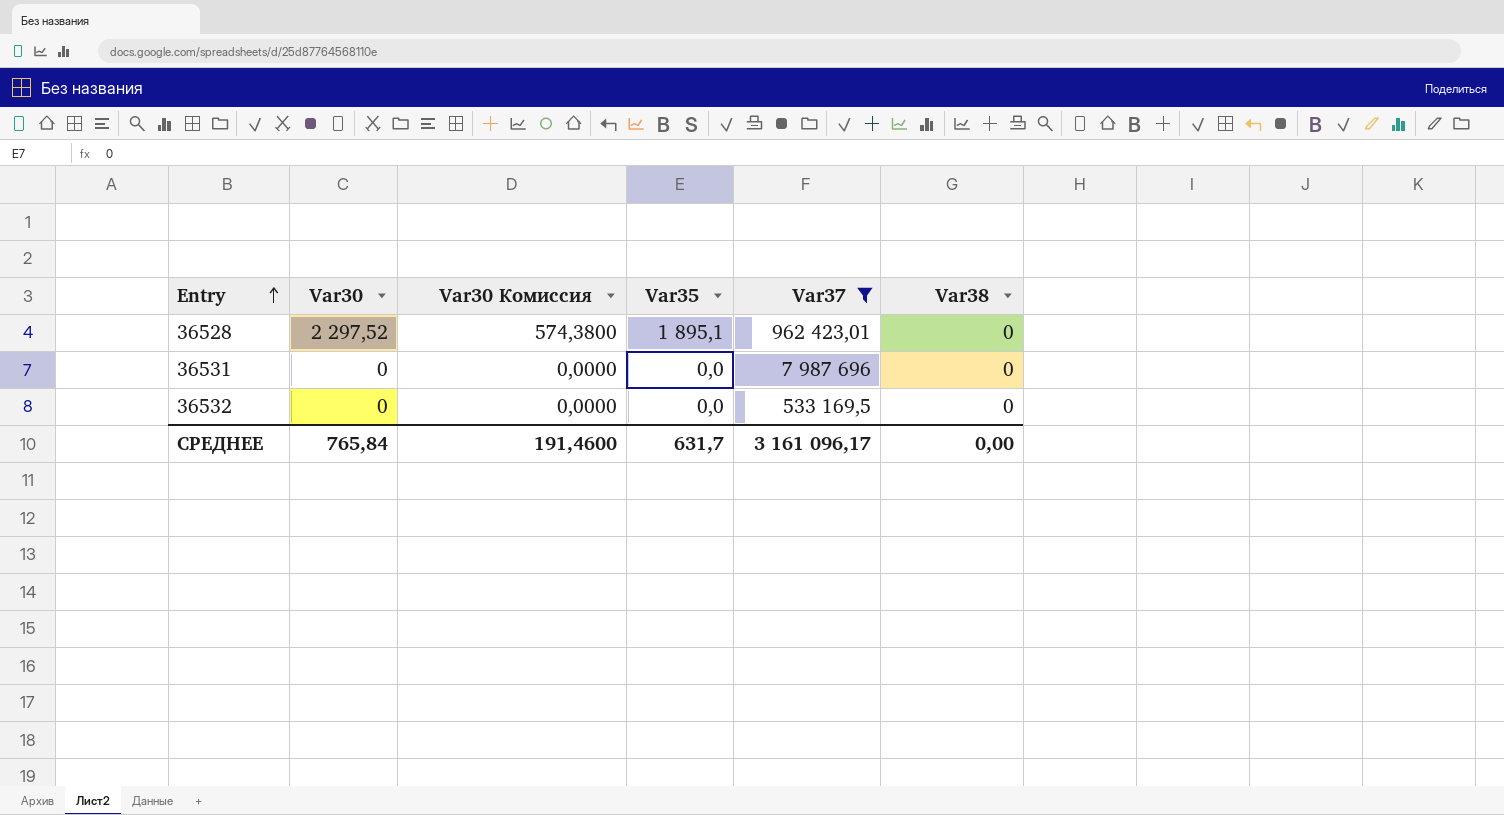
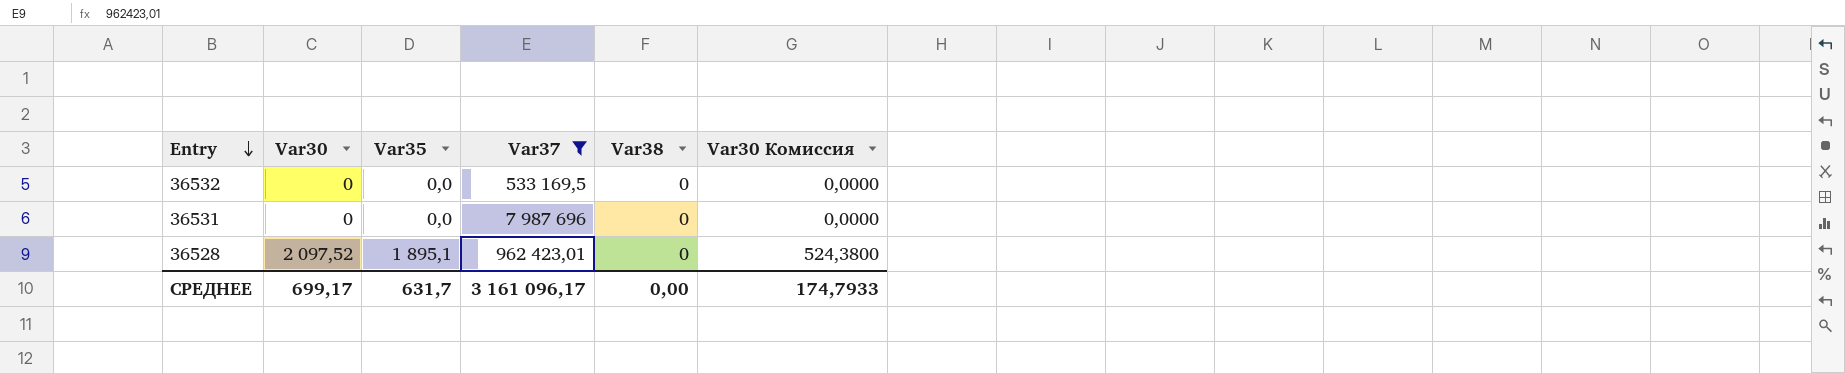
row order: Entry ascending -> Entry descending
column Var30 Комиссия | position: 3 -> 6
36528 | Var30: 2 297,52 -> 2 097,52
36528 | Var30 Комиссия: 574,3800 -> 524,3800
СРЕДНЕЕ | Var30: 765,84 -> 699,17
СРЕДНЕЕ | Var30 Комиссия: 191,4600 -> 174,7933

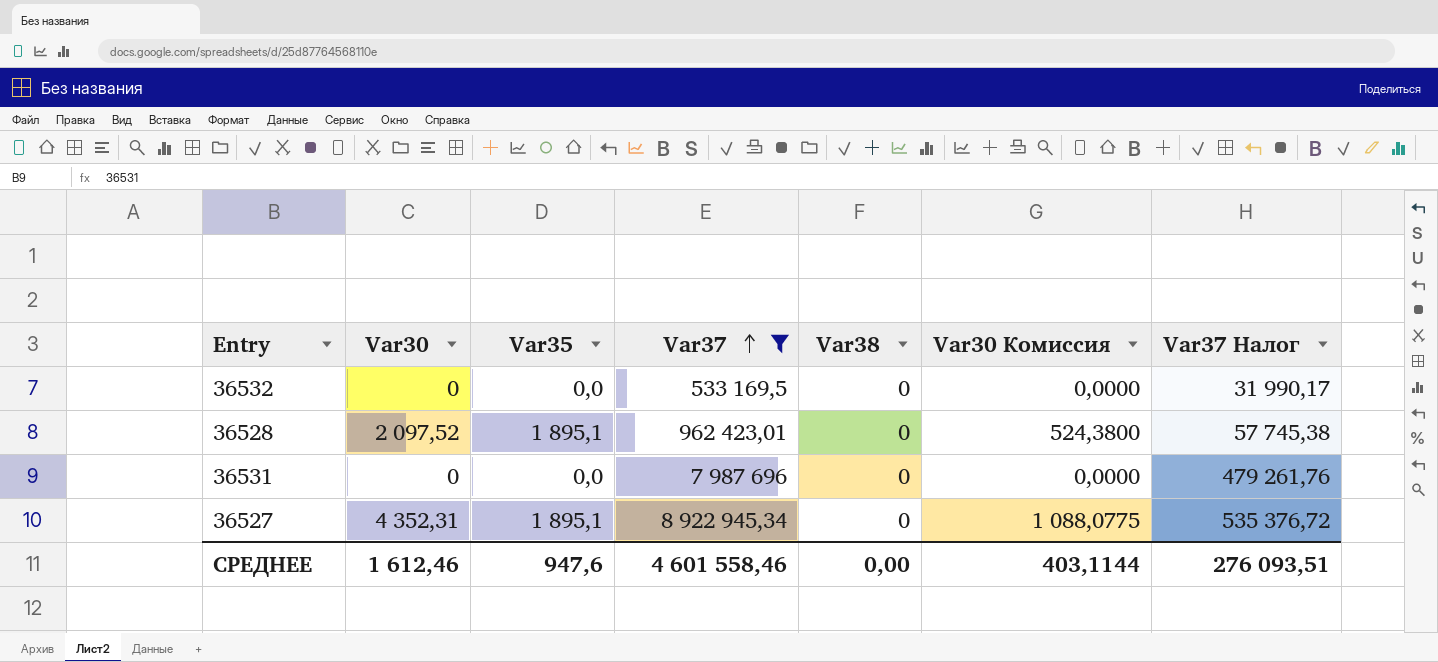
row order: Entry descending -> Var37 ascending
column Var37 Налог | formula: none -> [Var37] * 0,06
row 36527: none -> 4 352,31 | 1 895,1 | 8 922 945,34 | 0 | 1 088,0775 | 535 376,72
СРЕДНЕЕ | Var30: 699,17 -> 1 612,46
СРЕДНЕЕ | Var35: 631,7 -> 947,6
СРЕДНЕЕ | Var37: 3 161 096,17 -> 4 601 558,46
СРЕДНЕЕ | Var30 Комиссия: 174,7933 -> 403,1144

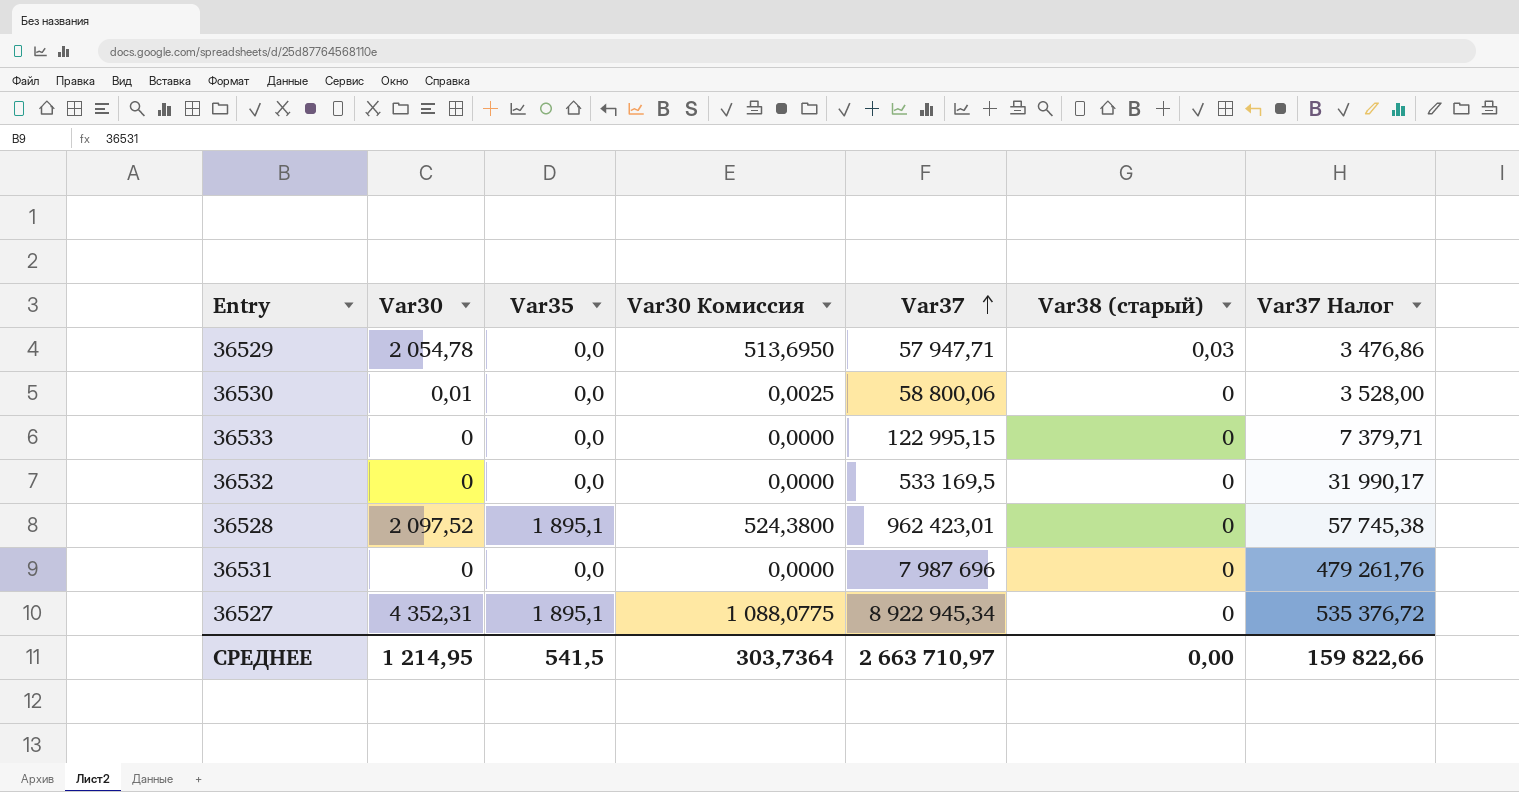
filter: Var37 >= 533 169,5 -> none
column Var30 Комиссия | position: 6 -> 4
column name: Var38 -> Var38 (старый)
СРЕДНЕЕ | Var30: 1 612,46 -> 1 214,95
СРЕДНЕЕ | Var35: 947,6 -> 541,5
СРЕДНЕЕ | Var30 Комиссия: 403,1144 -> 303,7364
СРЕДНЕЕ | Var37: 4 601 558,46 -> 2 663 710,97
СРЕДНЕЕ | Var37 Налог: 276 093,51 -> 159 822,66

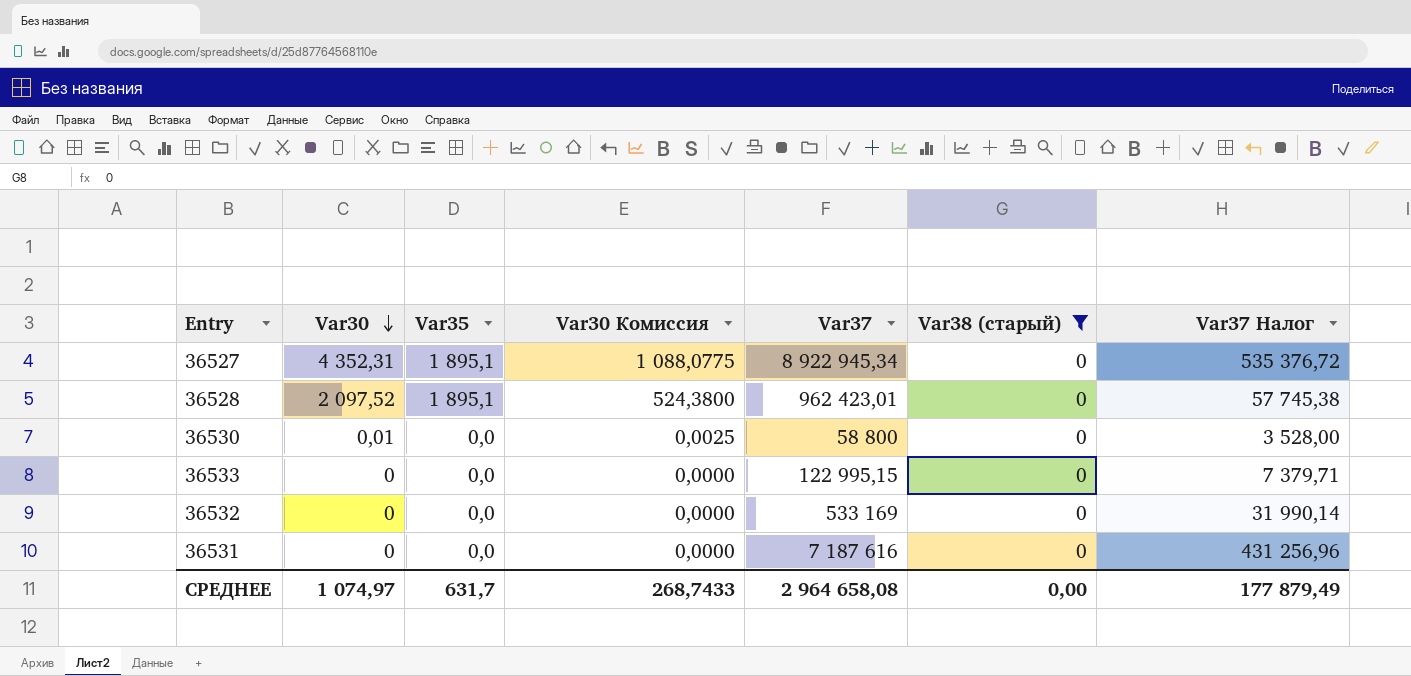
filter: none -> Var38 (старый) = 0
row order: Var37 ascending -> Var30 descending
36530 | Var37: 58 800,06 -> 58 800
36532 | Var37: 533 169,5 -> 533 169
36532 | Var37 Налог: 31 990,17 -> 31 990,14
36531 | Var37: 7 987 696 -> 7 187 616
36531 | Var37 Налог: 479 261,76 -> 431 256,96
СРЕДНЕЕ | Var30: 1 214,95 -> 1 074,97
СРЕДНЕЕ | Var35: 541,5 -> 631,7
СРЕДНЕЕ | Var30 Комиссия: 303,7364 -> 268,7433
СРЕДНЕЕ | Var37: 2 663 710,97 -> 2 964 658,08
СРЕДНЕЕ | Var37 Налог: 159 822,66 -> 177 879,49

